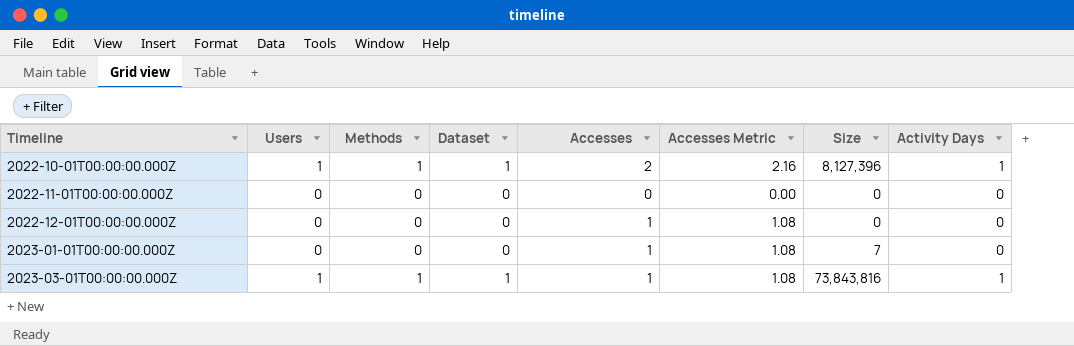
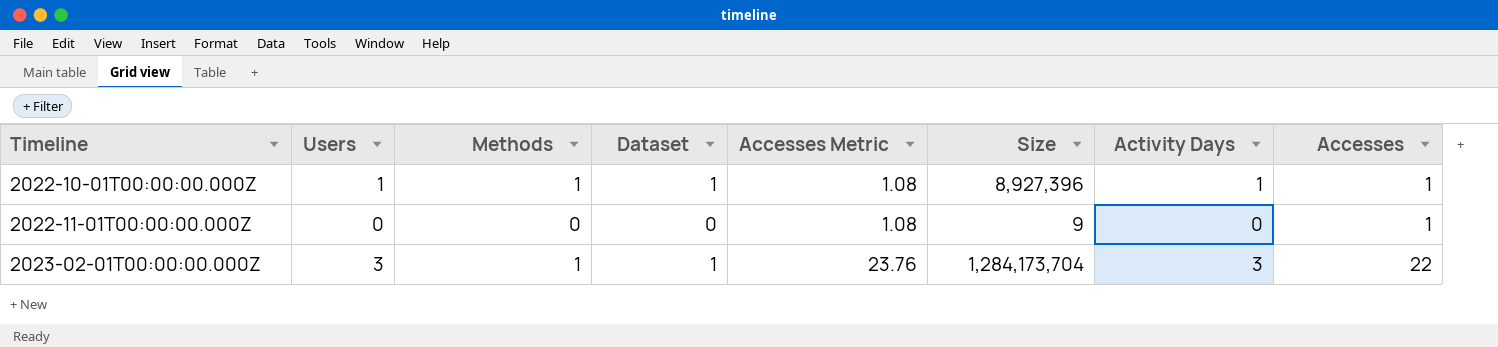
column Accesses | position: 5 -> 8
row 2022-12-01T00:00:00.000Z: 0 | 0 | 0 | 1 | 1.08 | 0 | 0 -> none
row 2023-01-01T00:00:00.000Z: 0 | 0 | 0 | 1 | 1.08 | 7 | 0 -> none
row 2023-03-01T00:00:00.000Z: 1 | 1 | 1 | 1 | 1.08 | 73,843,816 | 1 -> none
2022-10-01T00:00:00.000Z | Accesses Metric: 2.16 -> 1.08
2022-10-01T00:00:00.000Z | Size: 8,127,396 -> 8,927,396
2022-10-01T00:00:00.000Z | Accesses: 2 -> 1
2022-11-01T00:00:00.000Z | Accesses Metric: 0.00 -> 1.08
2022-11-01T00:00:00.000Z | Size: 0 -> 9
2022-11-01T00:00:00.000Z | Accesses: 0 -> 1
row 2023-02-01T00:00:00.000Z: none -> 3 | 1 | 1 | 23.76 | 1,284,173,704 | 3 | 22

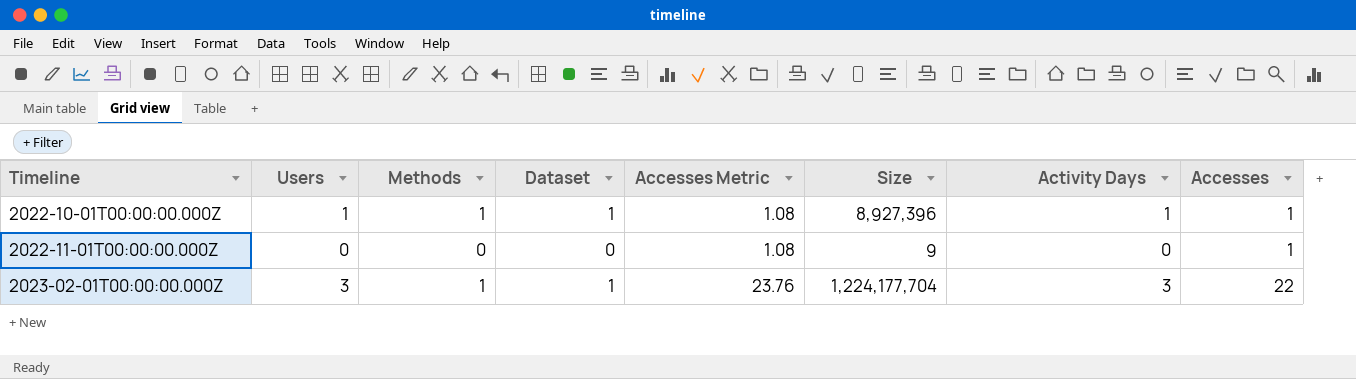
2023-02-01T00:00:00.000Z | Size: 1,284,173,704 -> 1,224,177,704

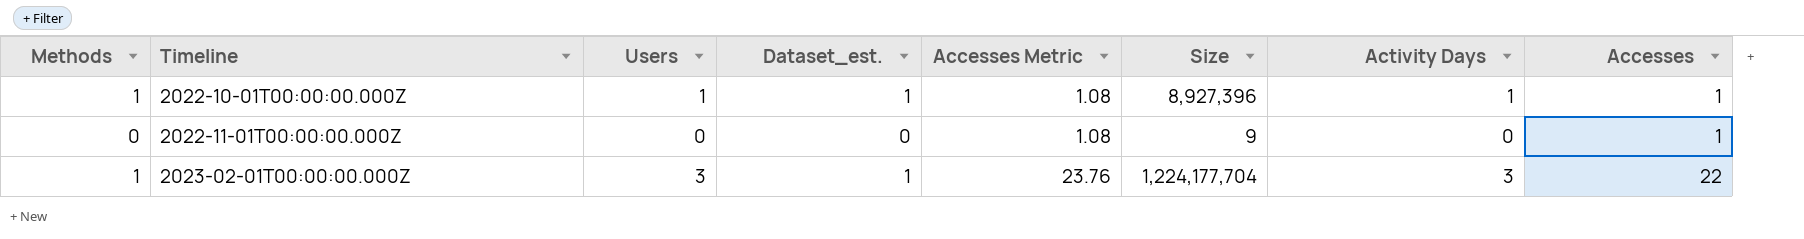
column Methods | position: 3 -> 1
column name: Dataset -> Dataset_est.

